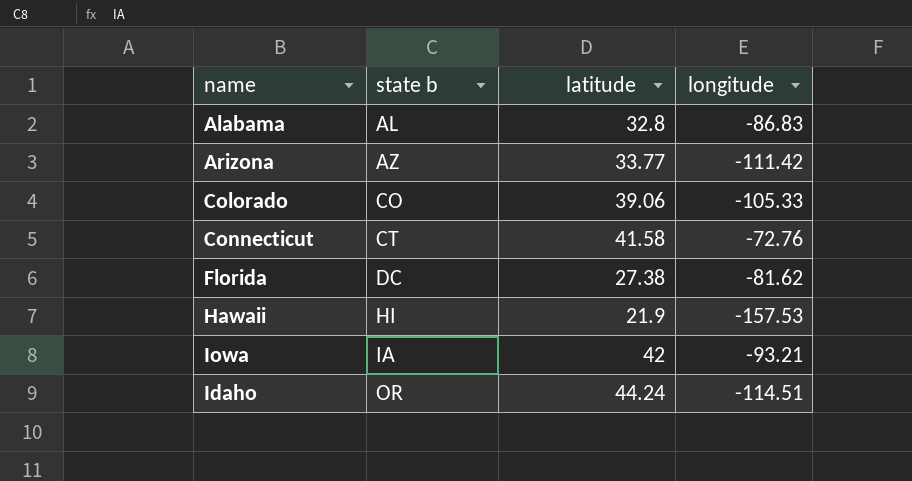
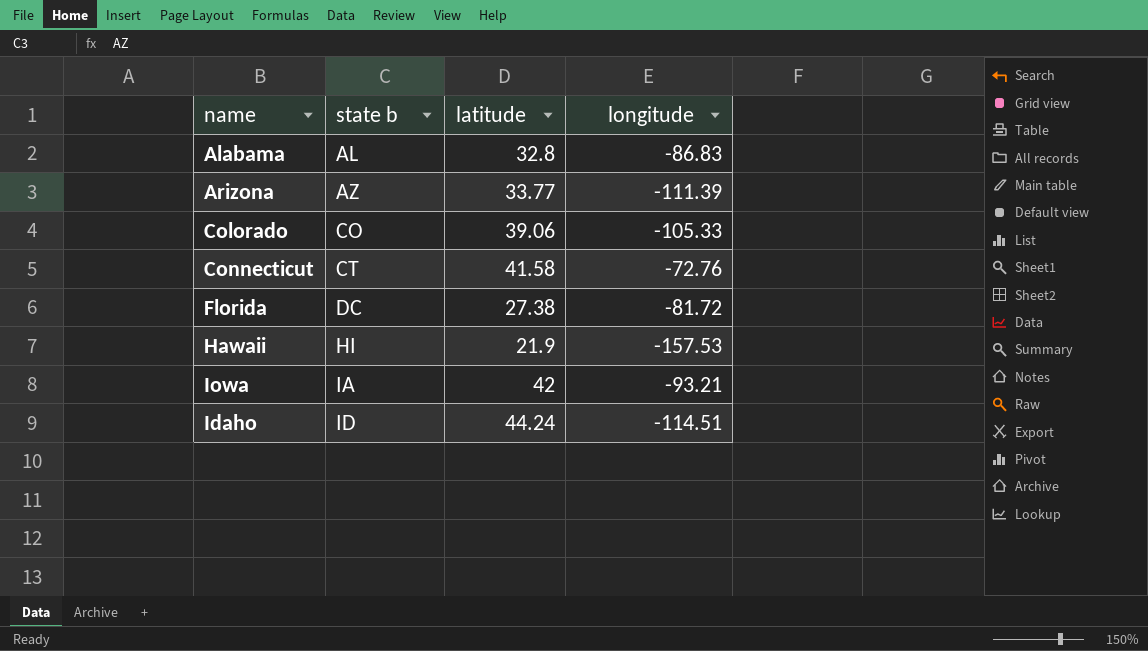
Arizona | longitude: -111.42 -> -111.39
Florida | longitude: -81.62 -> -81.72
Idaho | state b: OR -> ID

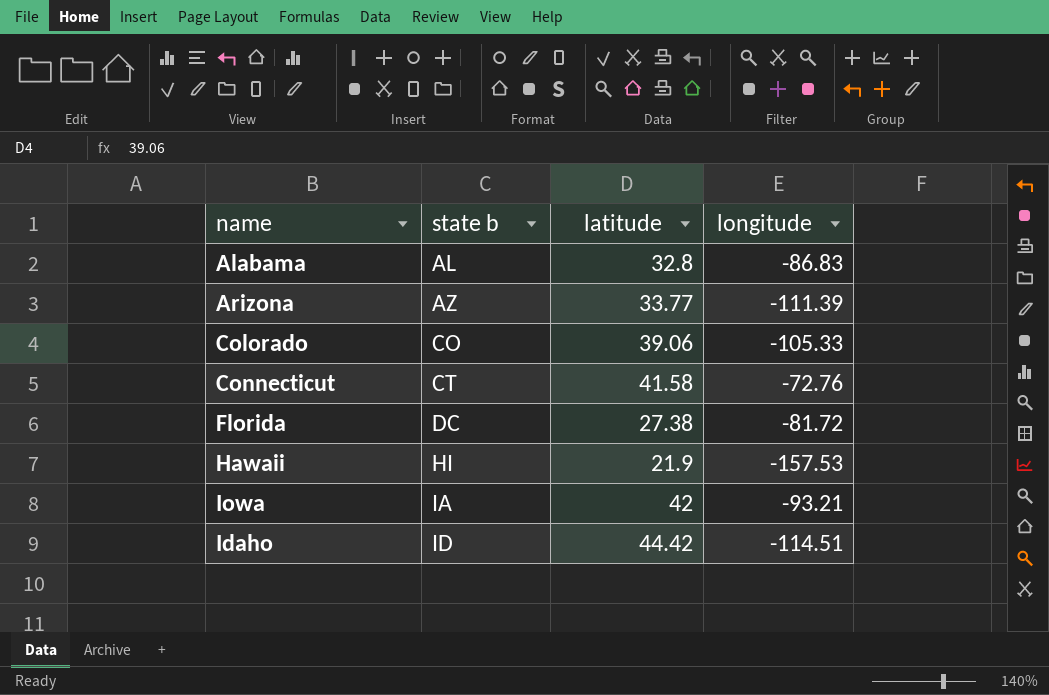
Idaho | latitude: 44.24 -> 44.42

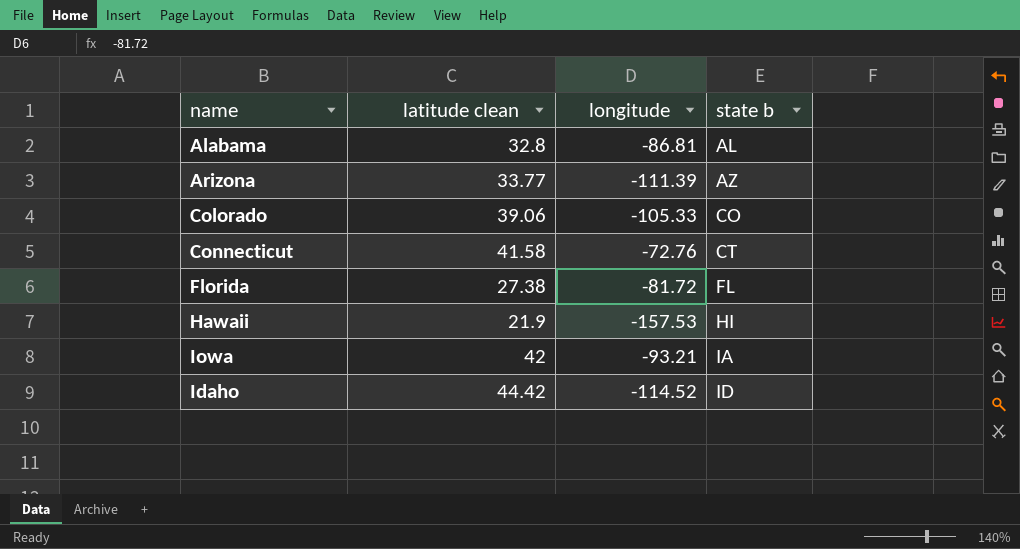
column name: latitude -> latitude clean
column state b | position: 2 -> 4
Alabama | longitude: -86.83 -> -86.81
Florida | state b: DC -> FL
Idaho | longitude: -114.51 -> -114.52

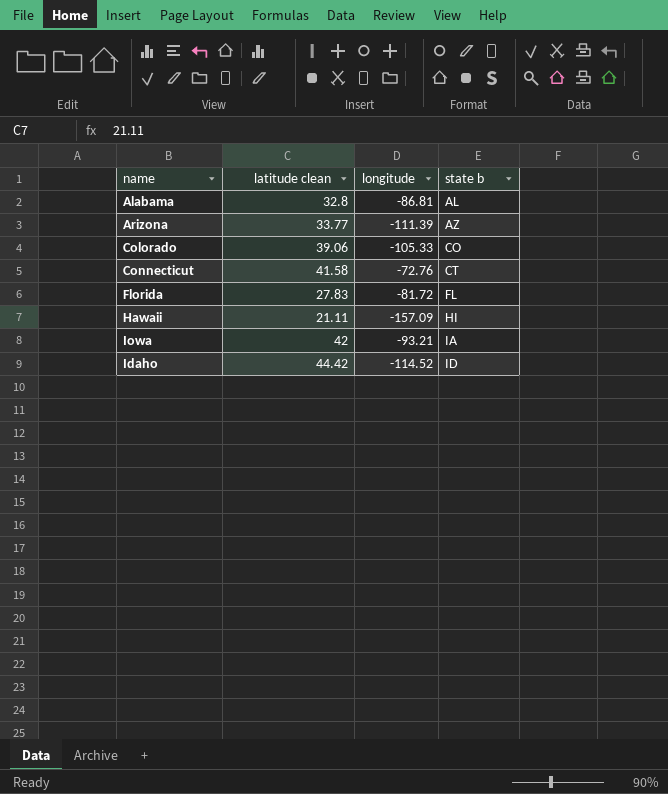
Florida | latitude clean: 27.38 -> 27.83
Hawaii | latitude clean: 21.9 -> 21.11
Hawaii | longitude: -157.53 -> -157.09

